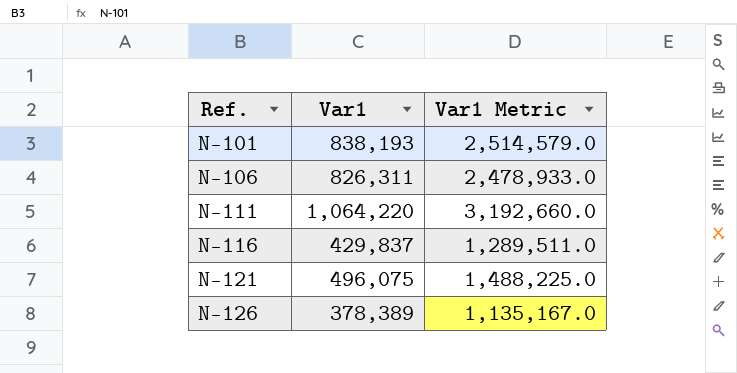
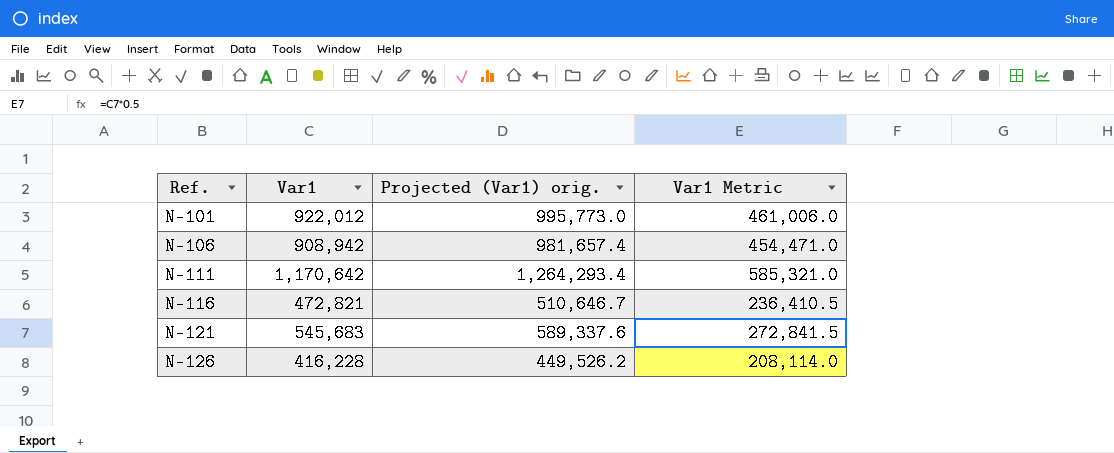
column Projected (Var1) orig. | formula: none -> [Var1] * 1.08
column Var1 Metric | formula: [Var1] * 3 -> [Var1] * 0.5
N-101 | Var1: 838,193 -> 922,012
N-106 | Var1: 826,311 -> 908,942
N-111 | Var1: 1,064,220 -> 1,170,642
N-116 | Var1: 429,837 -> 472,821
N-121 | Var1: 496,075 -> 545,683
N-126 | Var1: 378,389 -> 416,228

